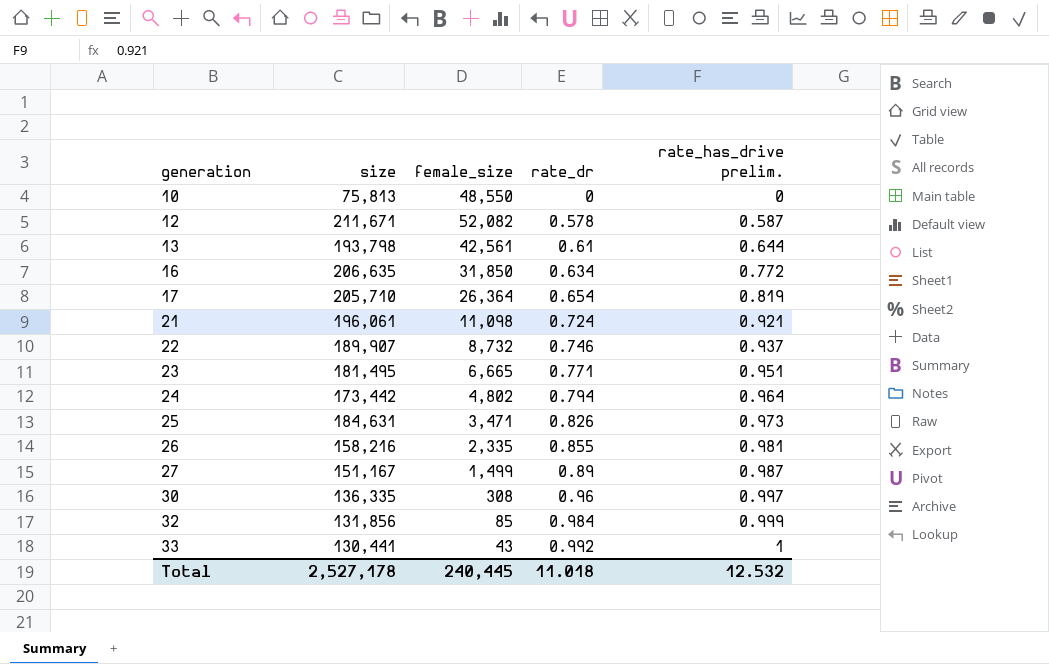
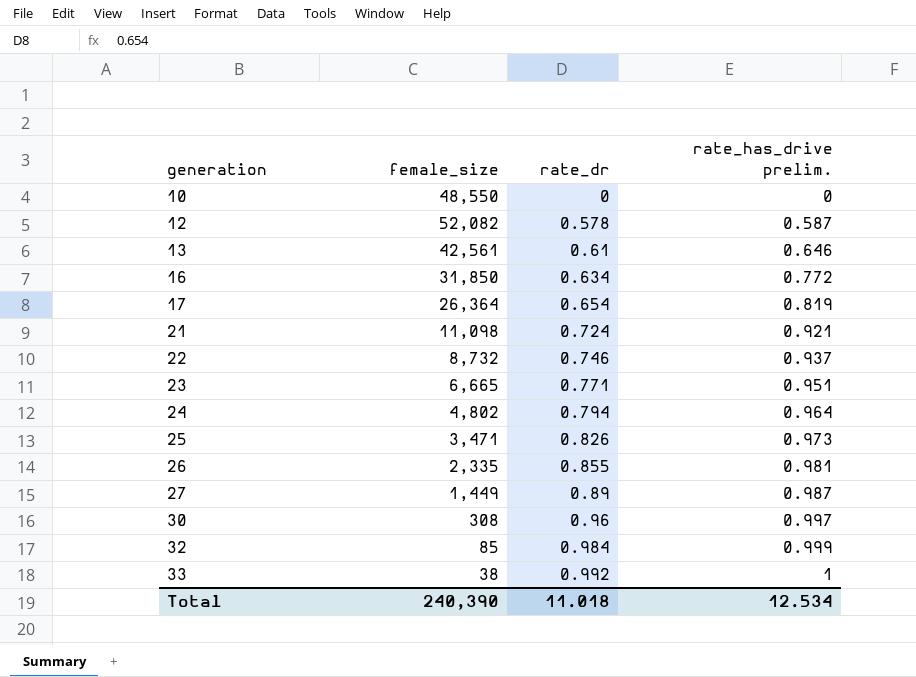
column size | position: 2 -> none
13 | rate_has_drive prelim.: 0.644 -> 0.646
27 | female_size: 1,499 -> 1,449
33 | female_size: 43 -> 38
Total | female_size: 240,445 -> 240,390
Total | rate_has_drive prelim.: 12.532 -> 12.534

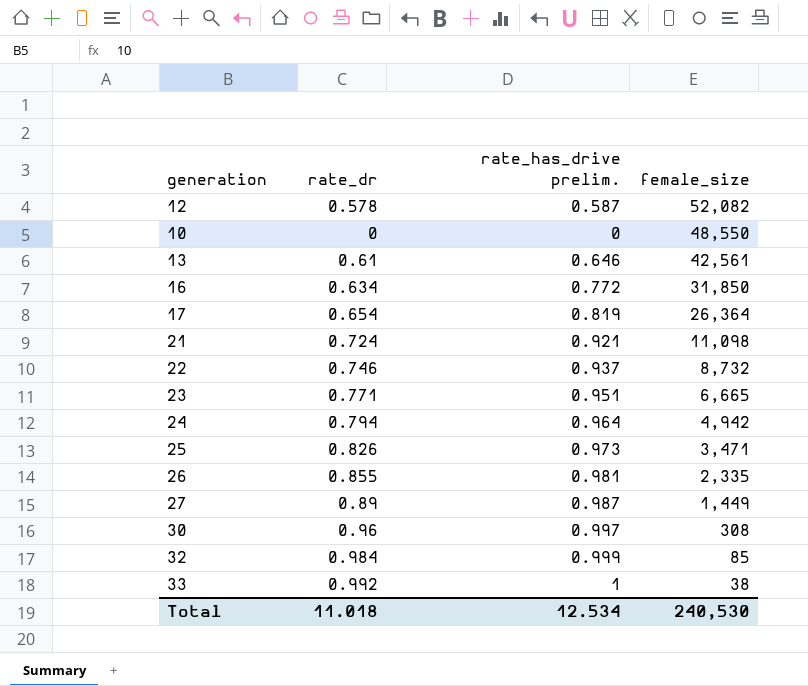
row order: generation ascending -> female_size descending
column female_size | position: 2 -> 4
24 | female_size: 4,802 -> 4,942
Total | female_size: 240,390 -> 240,530

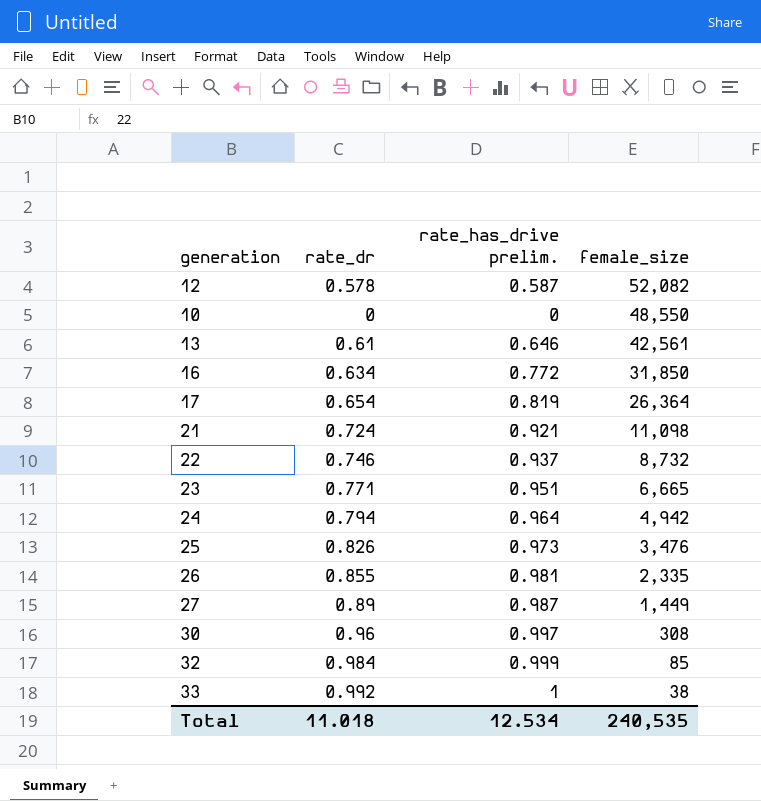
25 | female_size: 3,471 -> 3,476
Total | female_size: 240,530 -> 240,535

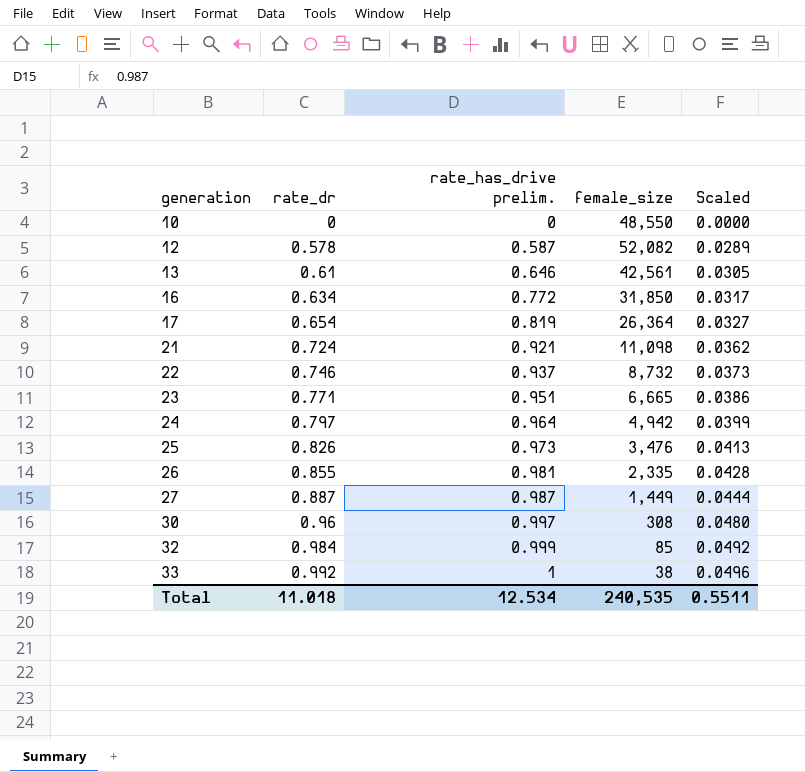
row order: female_size descending -> generation ascending
column Scaled | formula: none -> [rate_dr] * 0.05
24 | rate_dr: 0.794 -> 0.797
27 | rate_dr: 0.89 -> 0.887

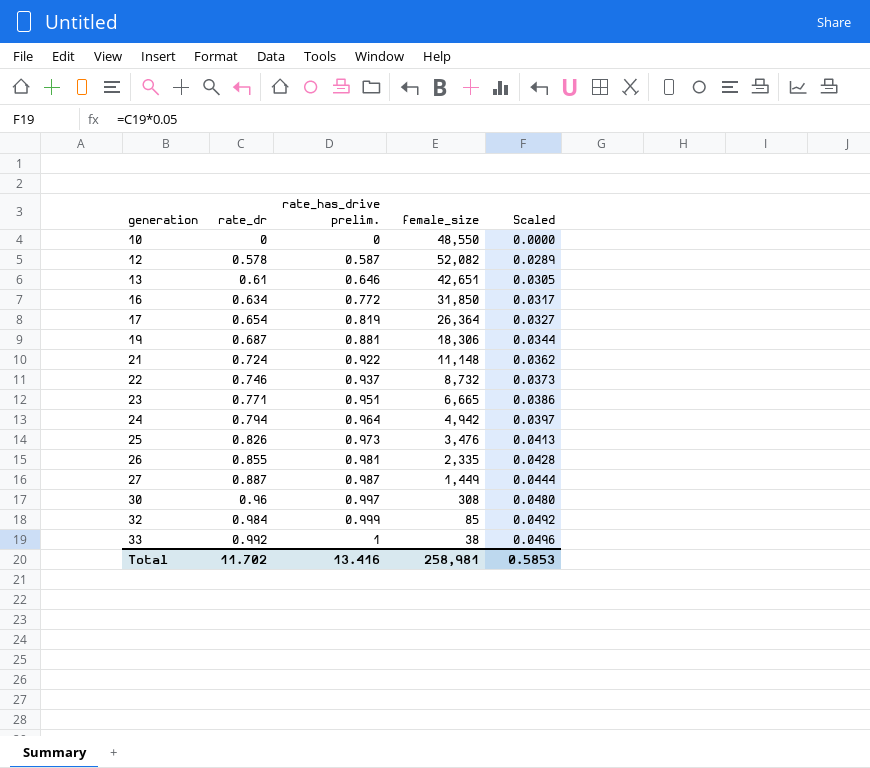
13 | female_size: 42,561 -> 42,651
row 19: none -> 0.687 | 0.881 | 18,306 | 0.0344
21 | rate_has_drive prelim.: 0.921 -> 0.922
21 | female_size: 11,098 -> 11,148
24 | rate_dr: 0.797 -> 0.794
24 | Scaled: 0.0399 -> 0.0397
Total | rate_dr: 11.018 -> 11.702
Total | rate_has_drive prelim.: 12.534 -> 13.416
Total | female_size: 240,535 -> 258,981
Total | Scaled: 0.5511 -> 0.5853

